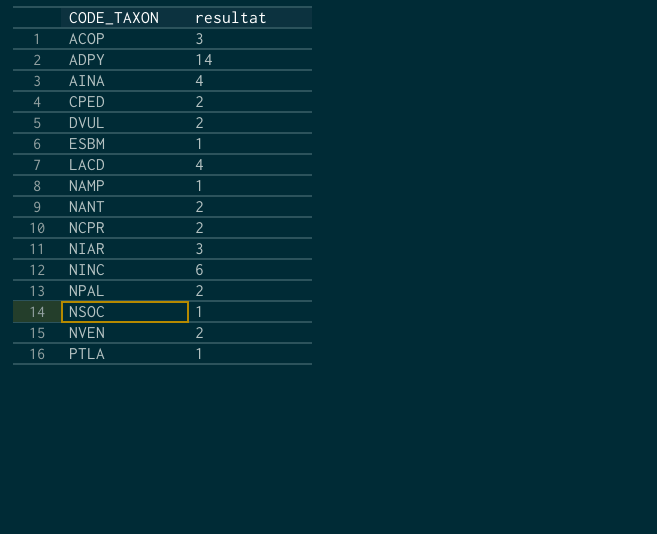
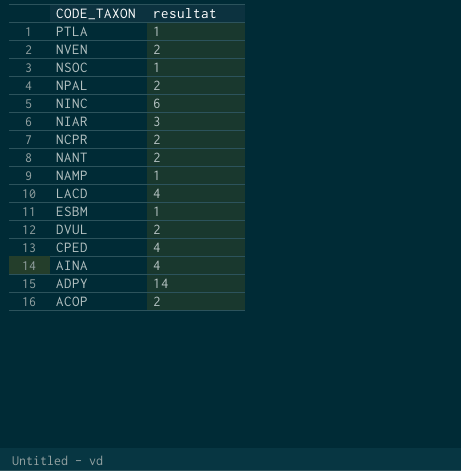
row order: CODE_TAXON ascending -> CODE_TAXON descending
CPED | resultat: 2 -> 4
ACOP | resultat: 3 -> 2

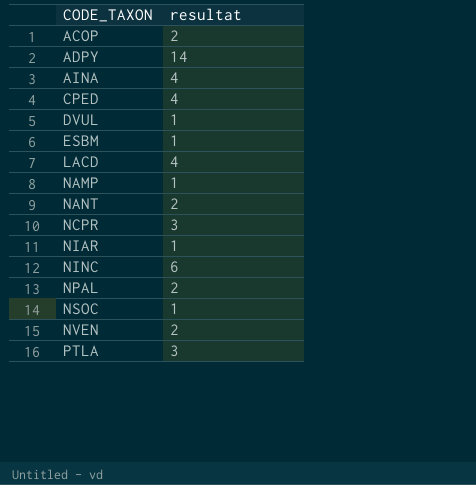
row order: CODE_TAXON descending -> CODE_TAXON ascending
DVUL | resultat: 2 -> 1
NCPR | resultat: 2 -> 3
NIAR | resultat: 3 -> 1
PTLA | resultat: 1 -> 3

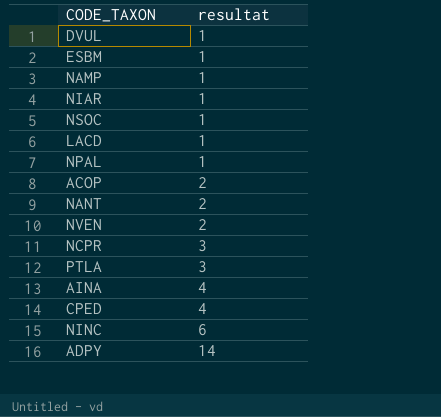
row order: CODE_TAXON ascending -> resultat ascending
LACD | resultat: 4 -> 1
NPAL | resultat: 2 -> 1

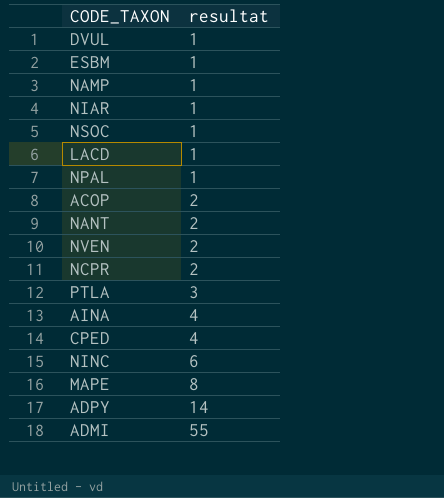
NCPR | resultat: 3 -> 2
row MAPE: none -> 8
row ADMI: none -> 55

